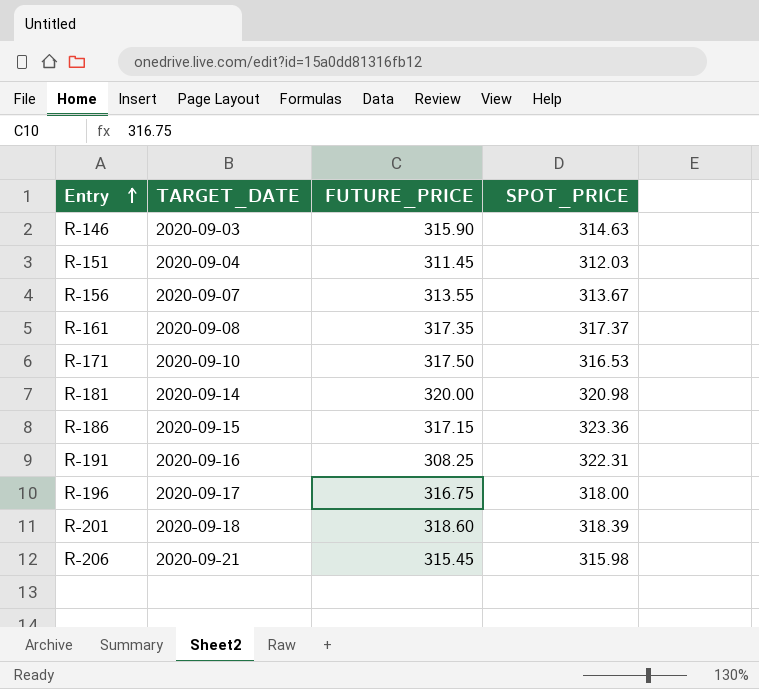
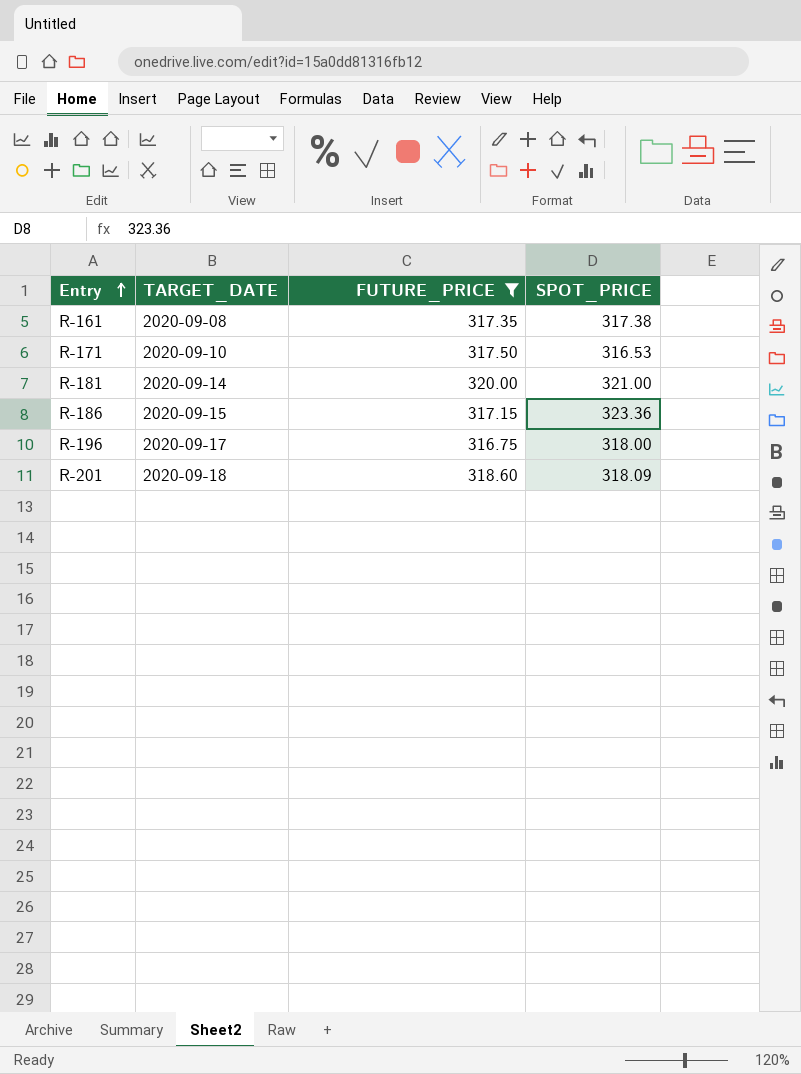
filter: none -> FUTURE_PRICE >= 316.75
R-161 | SPOT_PRICE: 317.37 -> 317.38
R-181 | SPOT_PRICE: 320.98 -> 321.00
R-201 | SPOT_PRICE: 318.39 -> 318.09

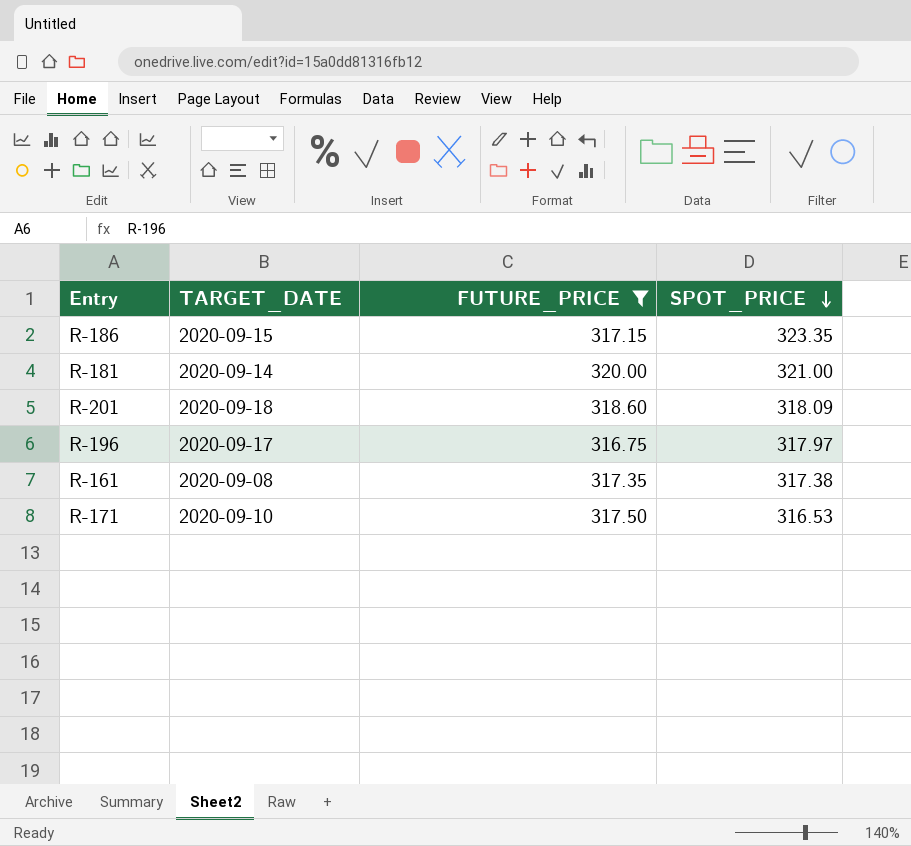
row order: Entry ascending -> SPOT_PRICE descending
R-186 | SPOT_PRICE: 323.36 -> 323.35
R-196 | SPOT_PRICE: 318.00 -> 317.97

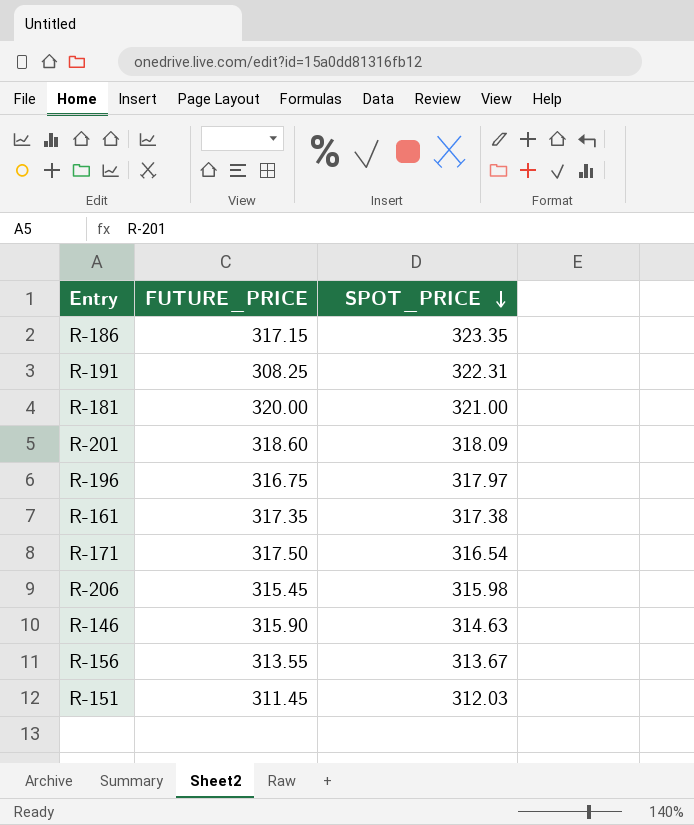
filter: FUTURE_PRICE >= 316.75 -> none
column TARGET_DATE | position: 2 -> none
R-171 | SPOT_PRICE: 316.53 -> 316.54

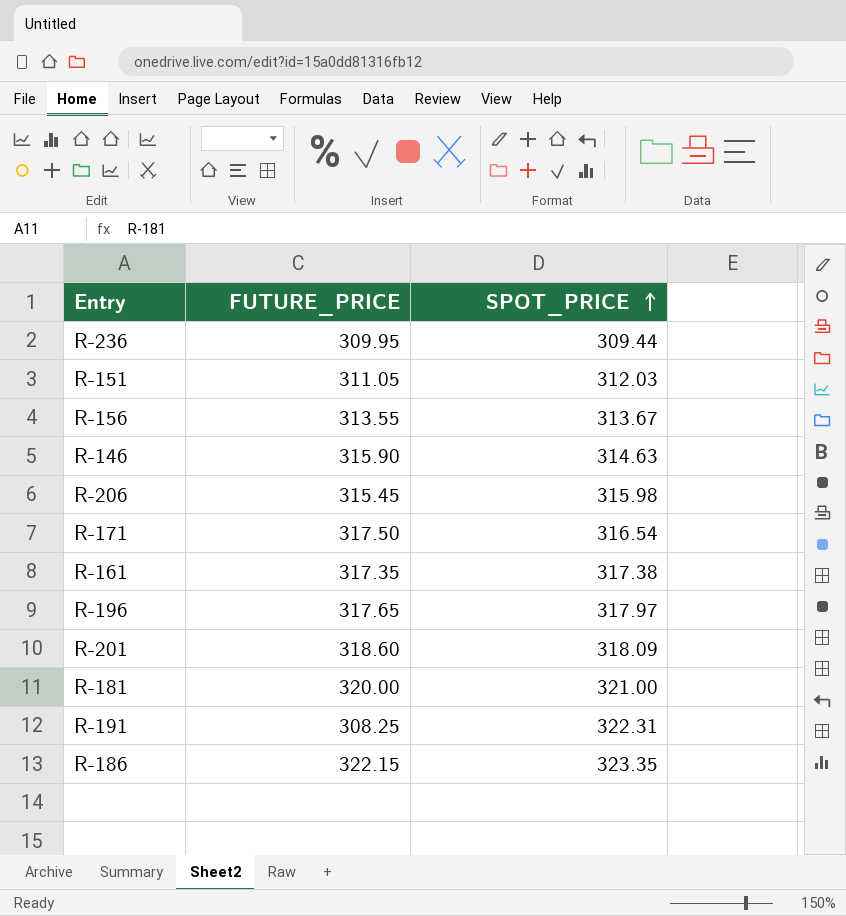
row order: SPOT_PRICE descending -> SPOT_PRICE ascending
row R-236: none -> 309.95 | 309.44
R-151 | FUTURE_PRICE: 311.45 -> 311.05
R-196 | FUTURE_PRICE: 316.75 -> 317.65
R-186 | FUTURE_PRICE: 317.15 -> 322.15

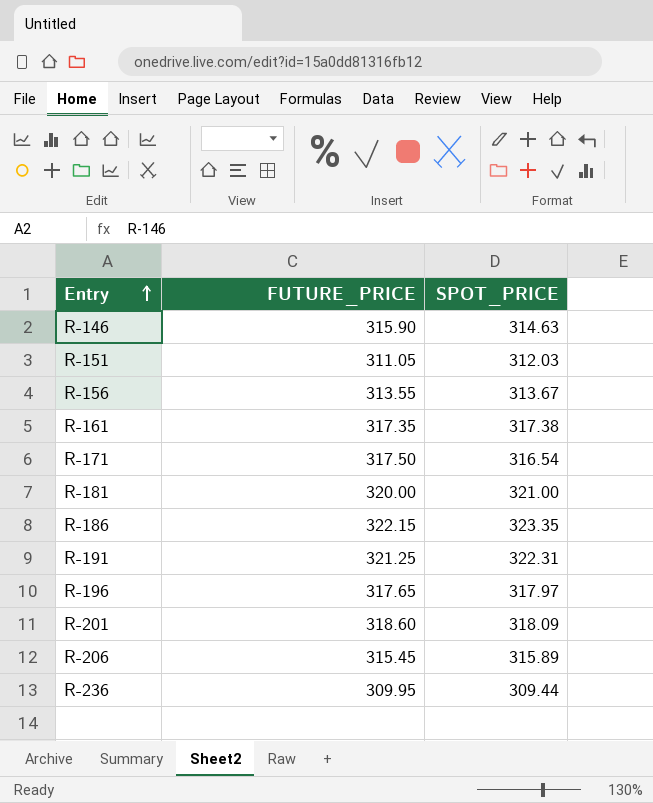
row order: SPOT_PRICE ascending -> Entry ascending
R-191 | FUTURE_PRICE: 308.25 -> 321.25
R-206 | SPOT_PRICE: 315.98 -> 315.89

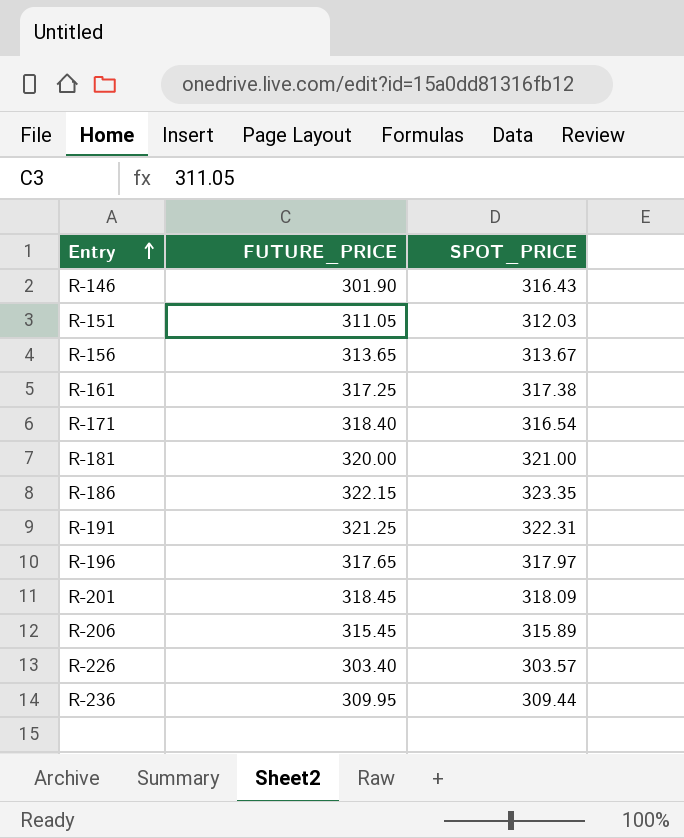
R-146 | FUTURE_PRICE: 315.90 -> 301.90
R-146 | SPOT_PRICE: 314.63 -> 316.43
R-156 | FUTURE_PRICE: 313.55 -> 313.65
R-161 | FUTURE_PRICE: 317.35 -> 317.25
R-171 | FUTURE_PRICE: 317.50 -> 318.40
R-201 | FUTURE_PRICE: 318.60 -> 318.45
row R-226: none -> 303.40 | 303.57

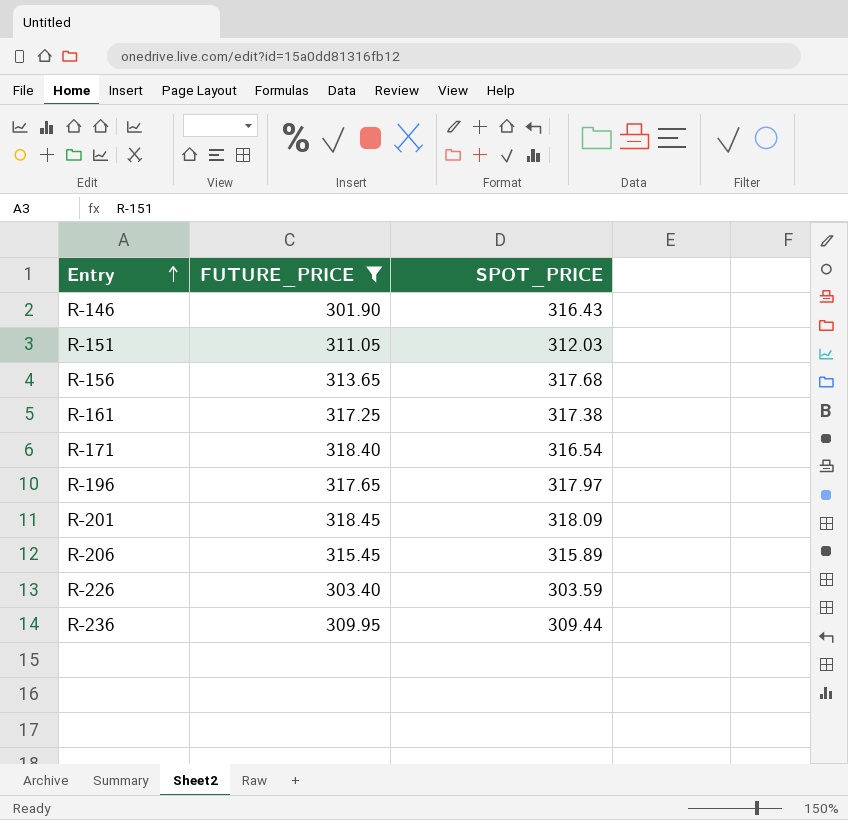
filter: none -> FUTURE_PRICE <= 318.45
R-156 | SPOT_PRICE: 313.67 -> 317.68
R-226 | SPOT_PRICE: 303.57 -> 303.59

